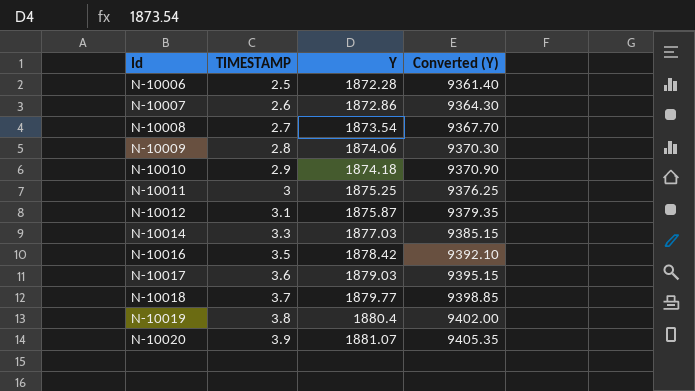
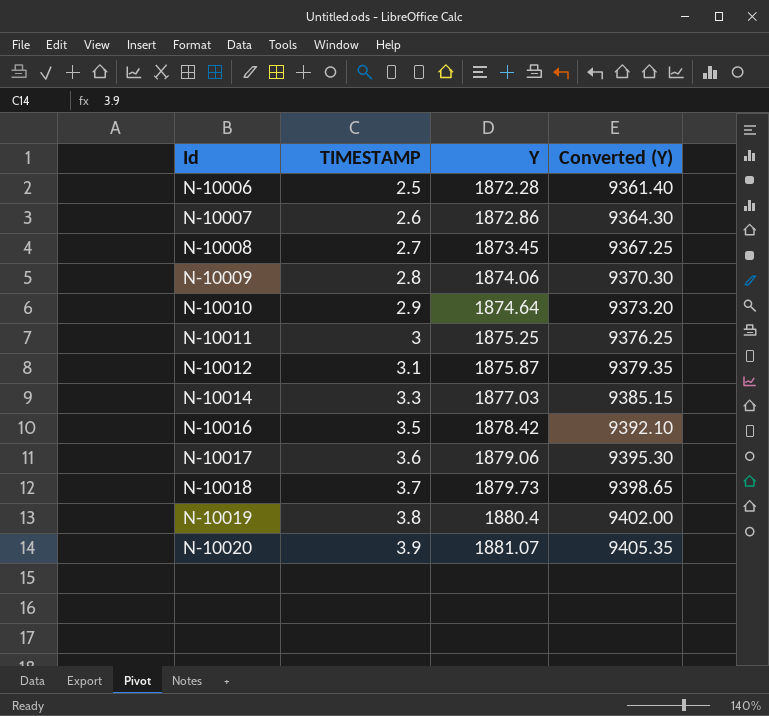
N-10008 | Y: 1873.54 -> 1873.45
N-10008 | Converted (Y): 9367.70 -> 9367.25
N-10010 | Y: 1874.18 -> 1874.64
N-10010 | Converted (Y): 9370.90 -> 9373.20
N-10017 | Y: 1879.03 -> 1879.06
N-10017 | Converted (Y): 9395.15 -> 9395.30
N-10018 | Y: 1879.77 -> 1879.73
N-10018 | Converted (Y): 9398.85 -> 9398.65

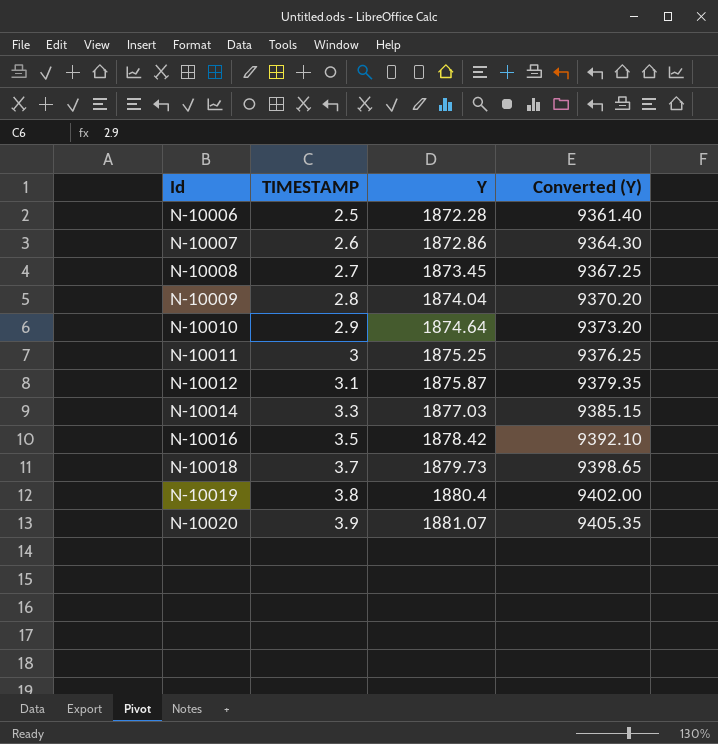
row N-10017: 3.6 | 1879.06 | 9395.30 -> none
N-10009 | Y: 1874.06 -> 1874.04
N-10009 | Converted (Y): 9370.30 -> 9370.20

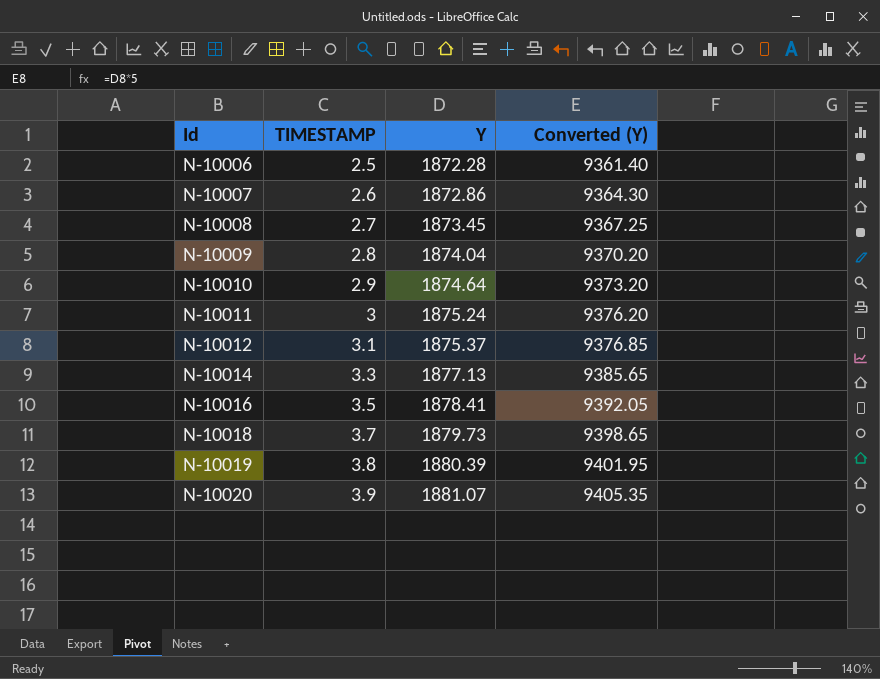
N-10011 | Y: 1875.25 -> 1875.24
N-10011 | Converted (Y): 9376.25 -> 9376.20
N-10012 | Y: 1875.87 -> 1875.37
N-10012 | Converted (Y): 9379.35 -> 9376.85
N-10014 | Y: 1877.03 -> 1877.13
N-10014 | Converted (Y): 9385.15 -> 9385.65
N-10016 | Y: 1878.42 -> 1878.41
N-10016 | Converted (Y): 9392.10 -> 9392.05
N-10019 | Y: 1880.4 -> 1880.39
N-10019 | Converted (Y): 9402.00 -> 9401.95

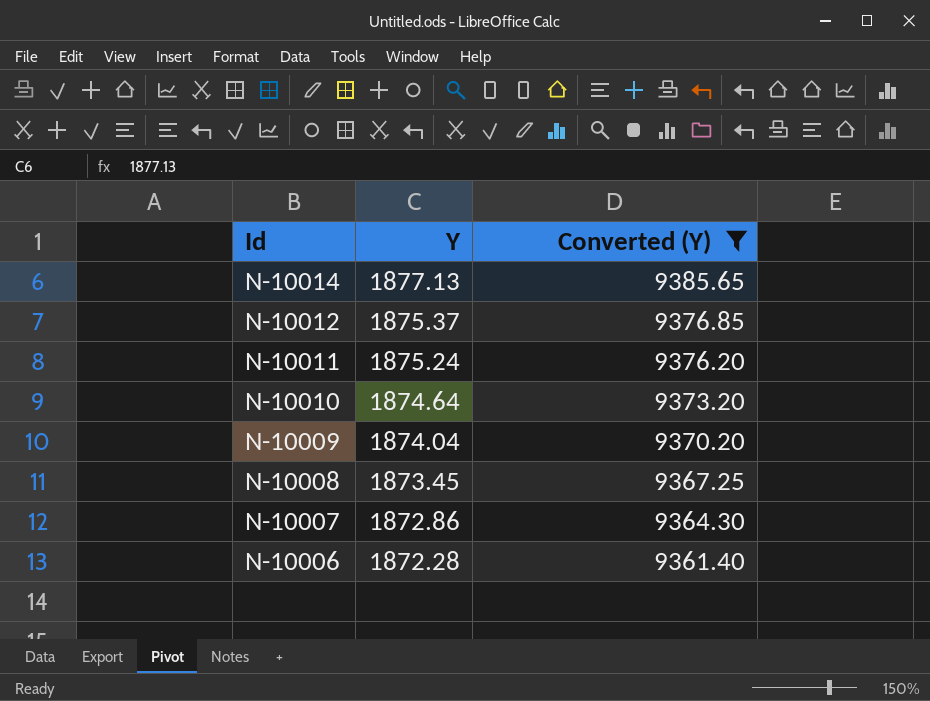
filter: none -> Converted (Y) <= 9385.65
row order: Id ascending -> Id descending
column TIMESTAMP | position: 2 -> none

